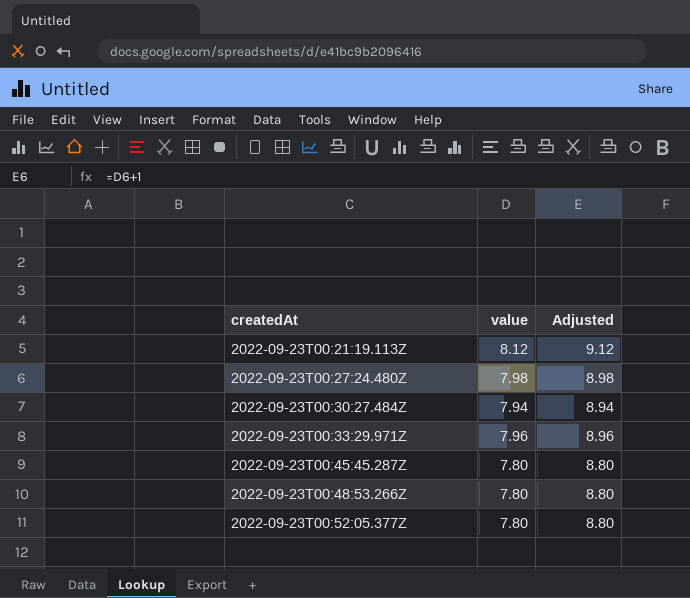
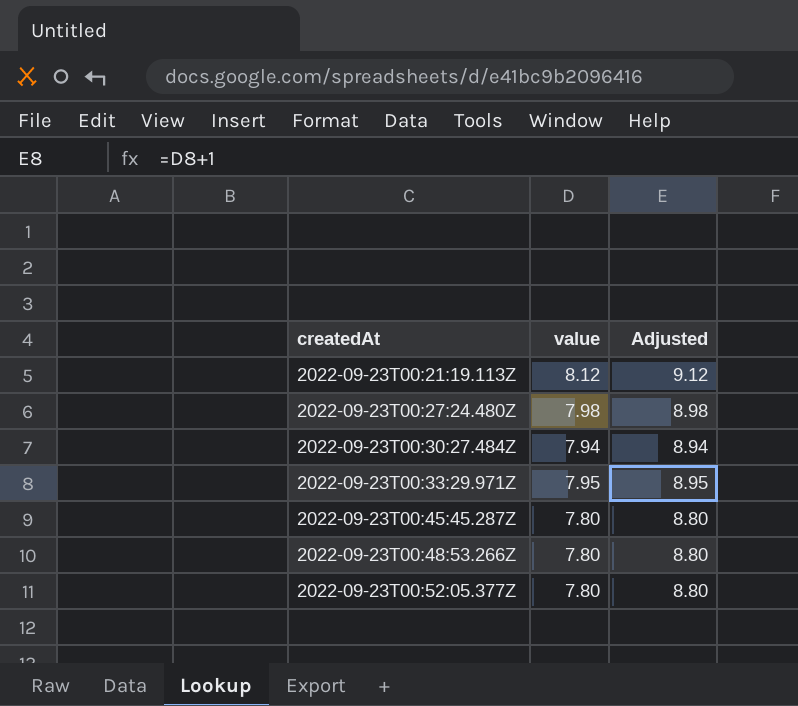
2022-09-23T00:33:29.971Z | value: 7.96 -> 7.95
2022-09-23T00:33:29.971Z | Adjusted: 8.96 -> 8.95

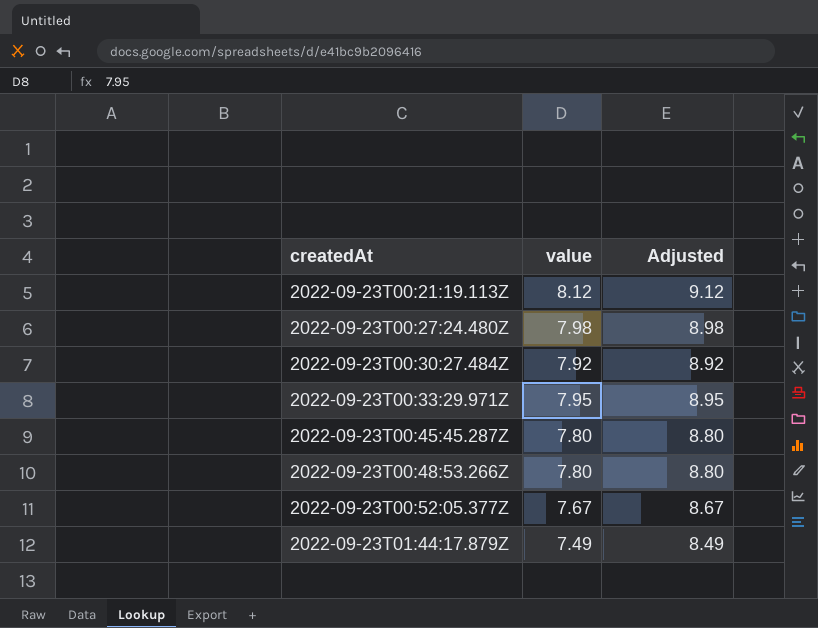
2022-09-23T00:30:27.484Z | value: 7.94 -> 7.92
2022-09-23T00:30:27.484Z | Adjusted: 8.94 -> 8.92
2022-09-23T00:52:05.377Z | value: 7.80 -> 7.67
2022-09-23T00:52:05.377Z | Adjusted: 8.80 -> 8.67
row 2022-09-23T01:44:17.879Z: none -> 7.49 | 8.49

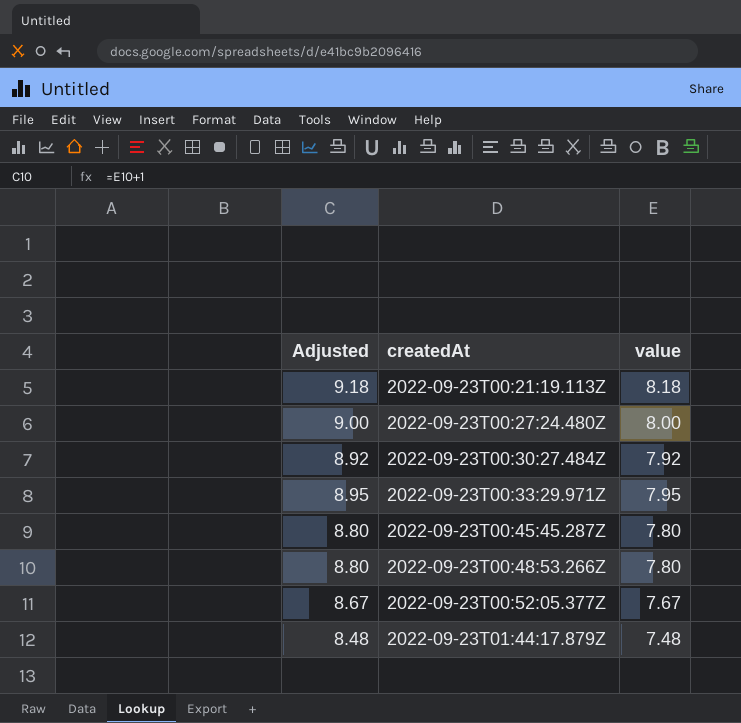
column Adjusted | position: 3 -> 1
2022-09-23T00:21:19.113Z | Adjusted: 9.12 -> 9.18
2022-09-23T00:21:19.113Z | value: 8.12 -> 8.18
2022-09-23T00:27:24.480Z | Adjusted: 8.98 -> 9.00
2022-09-23T00:27:24.480Z | value: 7.98 -> 8.00
2022-09-23T01:44:17.879Z | Adjusted: 8.49 -> 8.48
2022-09-23T01:44:17.879Z | value: 7.49 -> 7.48

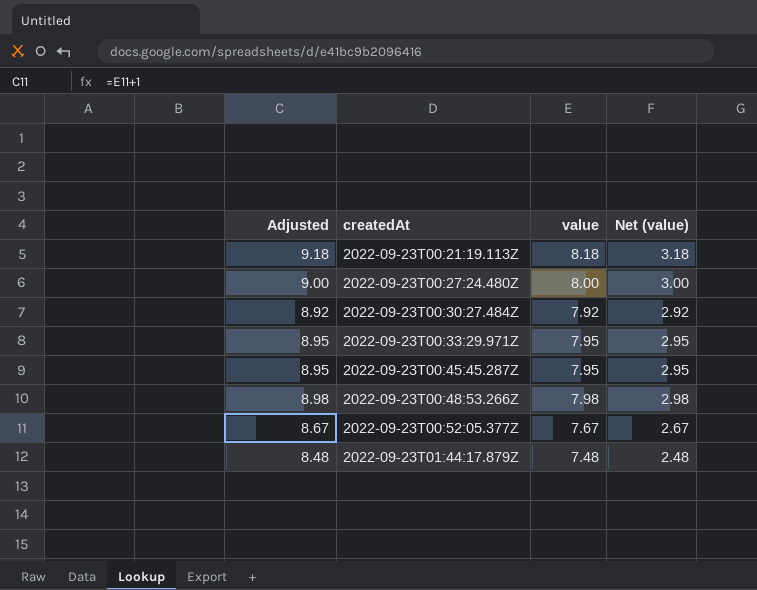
column Net (value) | formula: none -> [value] - 5
2022-09-23T00:45:45.287Z | Adjusted: 8.80 -> 8.95
2022-09-23T00:45:45.287Z | value: 7.80 -> 7.95
2022-09-23T00:48:53.266Z | Adjusted: 8.80 -> 8.98
2022-09-23T00:48:53.266Z | value: 7.80 -> 7.98

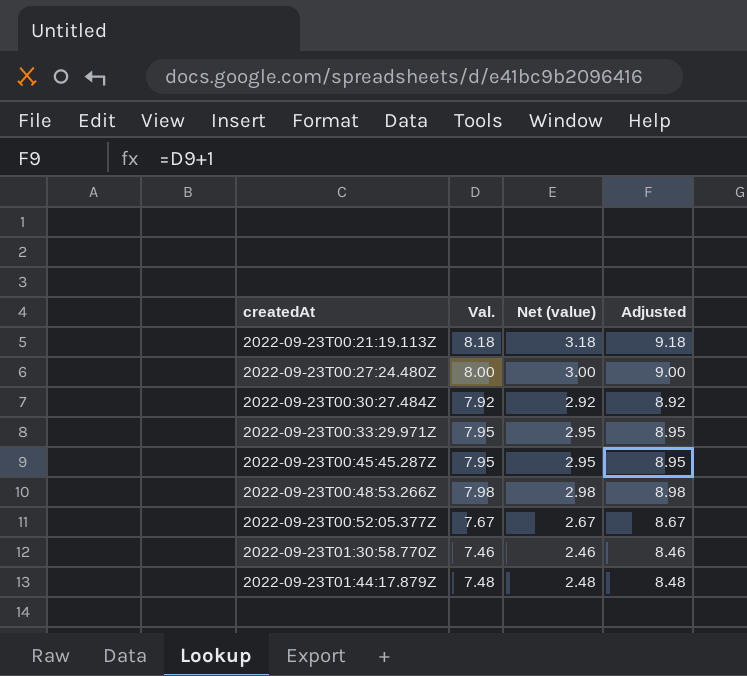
column name: value -> Val.
column Adjusted | position: 1 -> 4
row 2022-09-23T01:30:58.770Z: none -> 7.46 | 2.46 | 8.46

